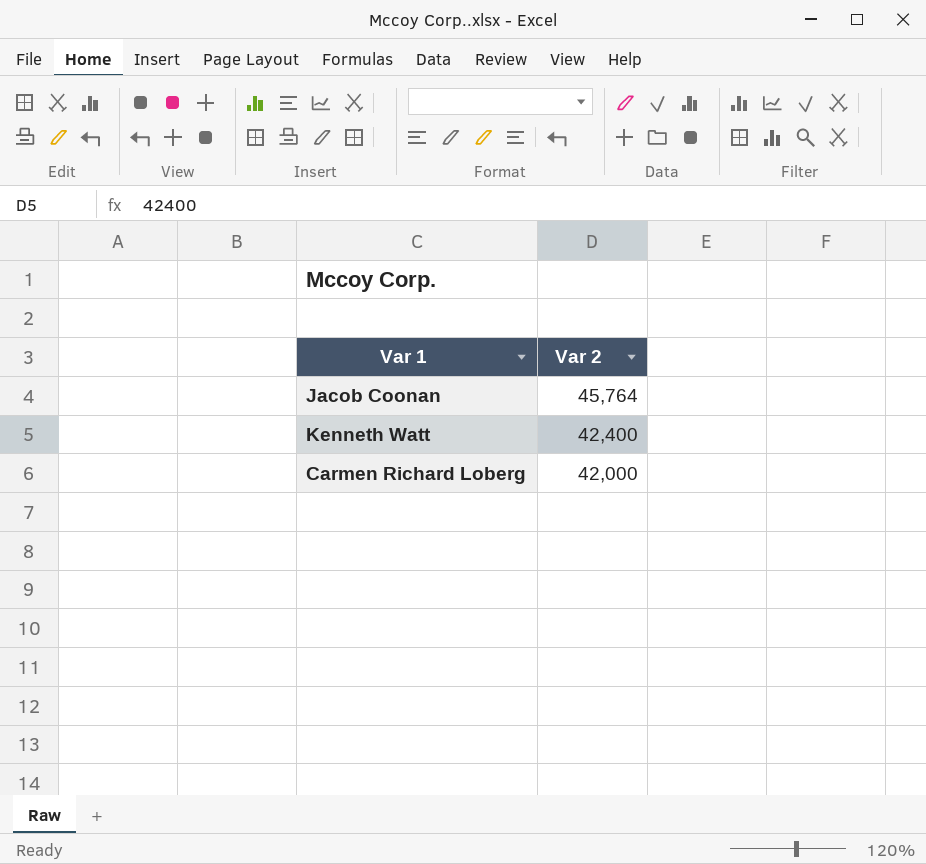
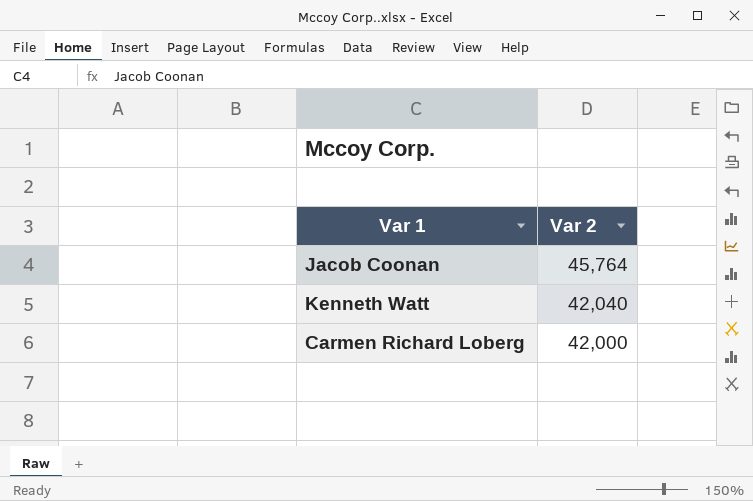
Kenneth Watt | Var 2: 42,400 -> 42,040

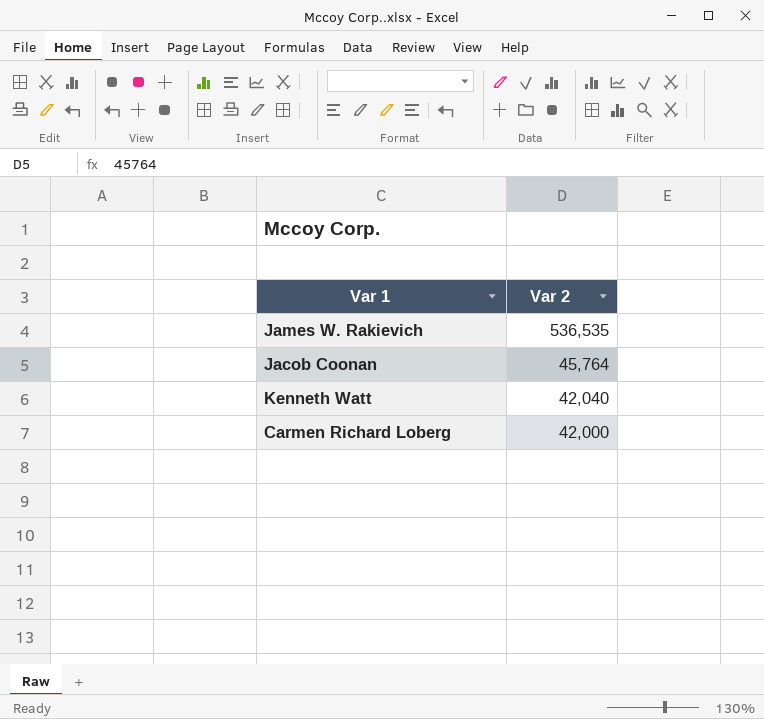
row James W. Rakievich: none -> 536,535

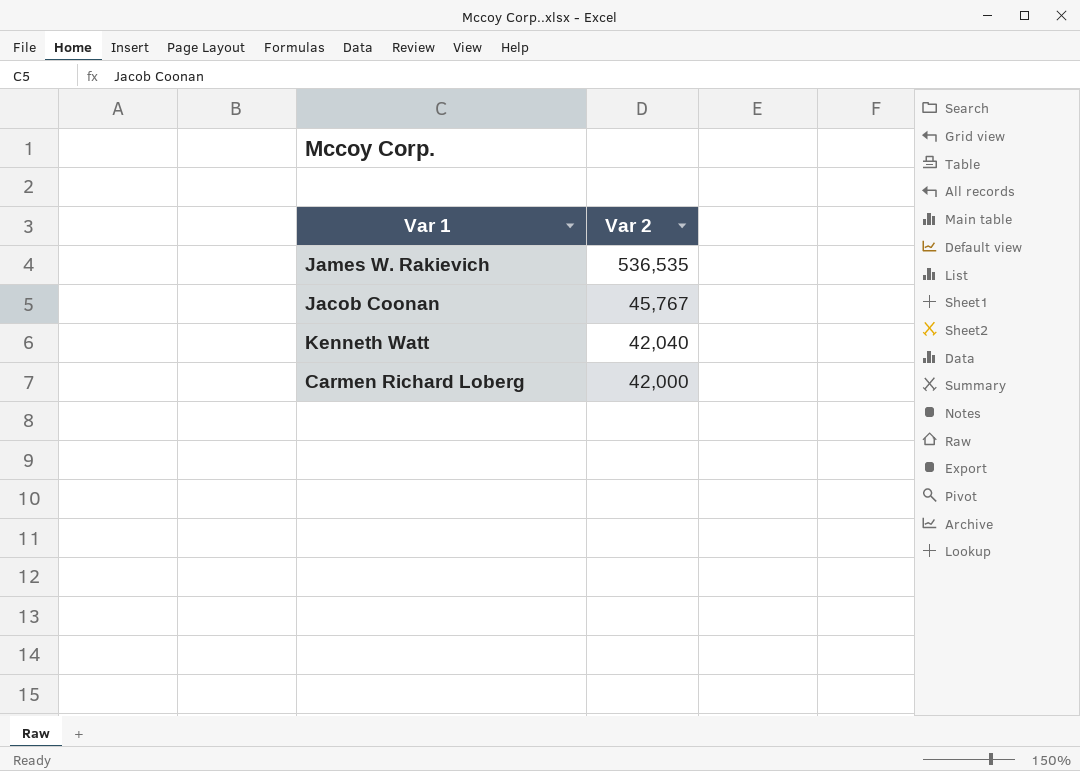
Jacob Coonan | Var 2: 45,764 -> 45,767

